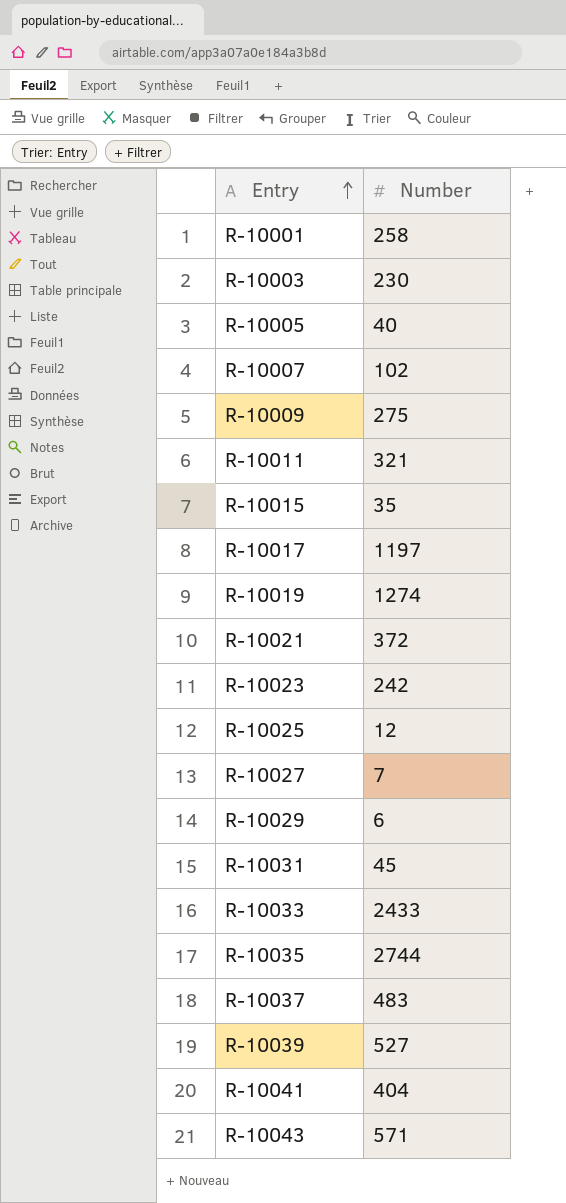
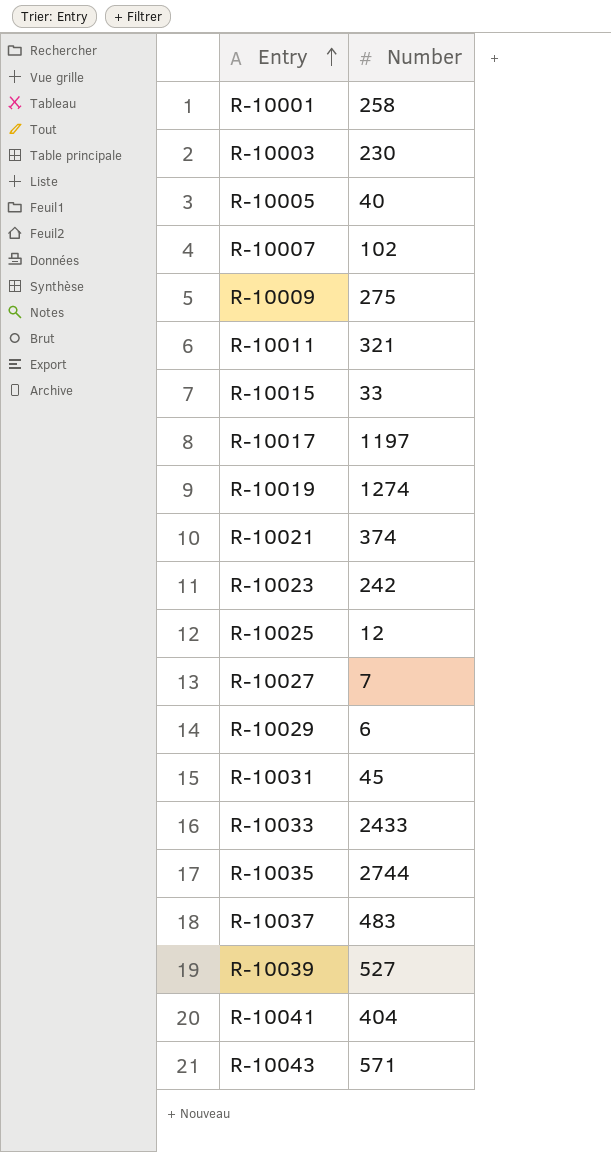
R-10015 | Number: 35 -> 33
R-10021 | Number: 372 -> 374

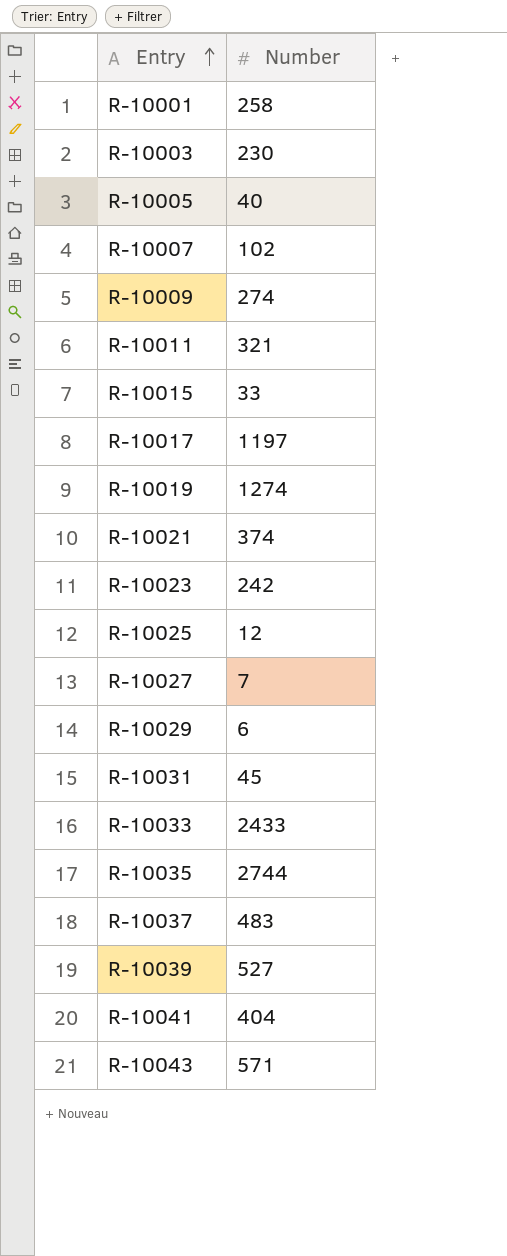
R-10009 | Number: 275 -> 274

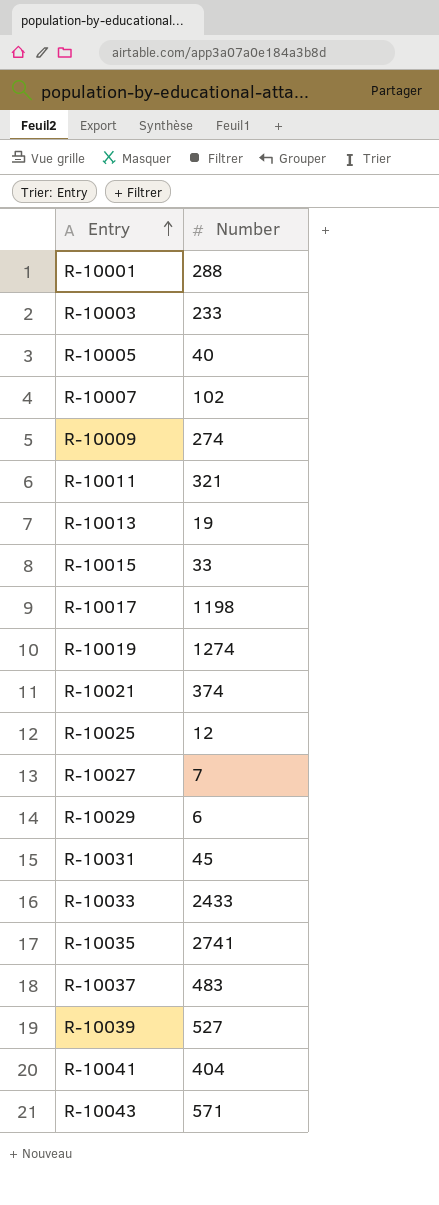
row R-10023: 242 -> none
R-10001 | Number: 258 -> 288
R-10003 | Number: 230 -> 233
row R-10013: none -> 19
R-10017 | Number: 1197 -> 1198
R-10035 | Number: 2744 -> 2741

